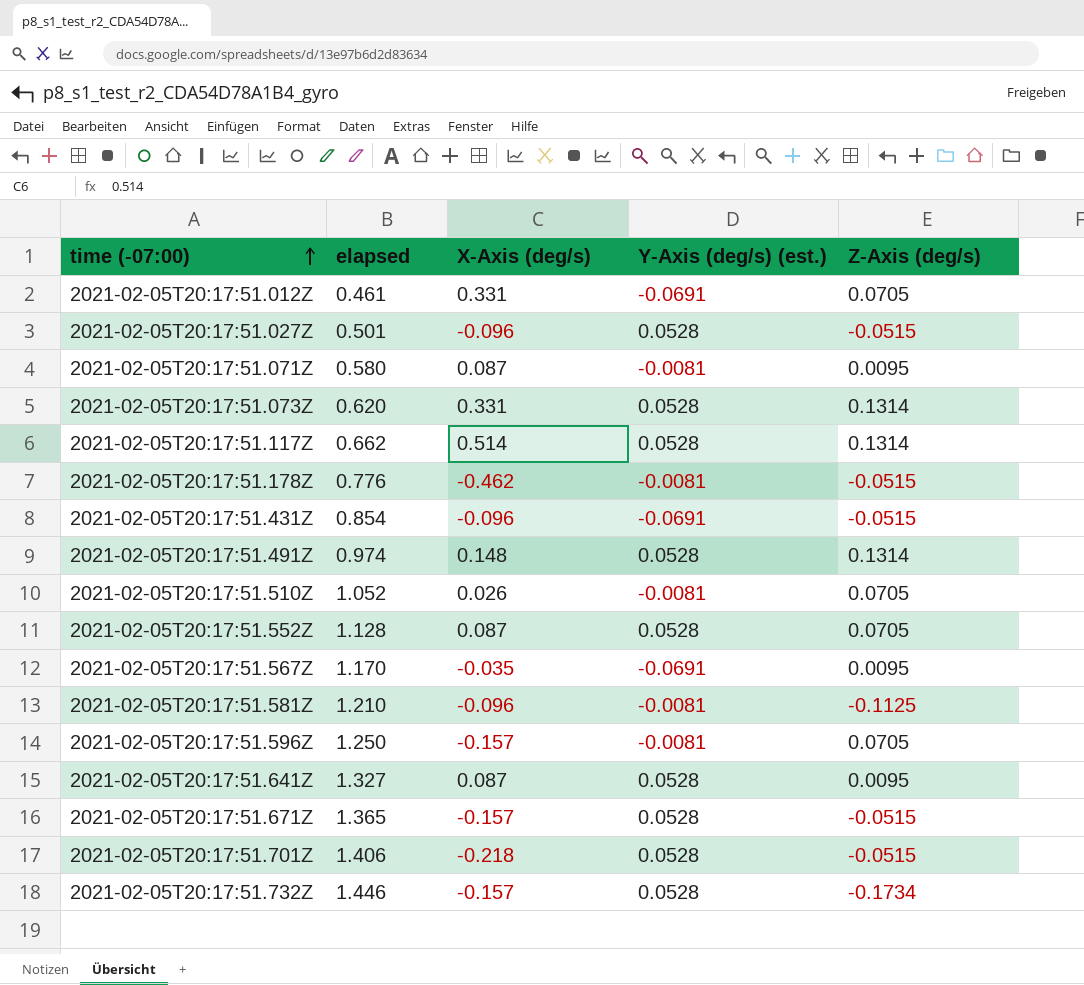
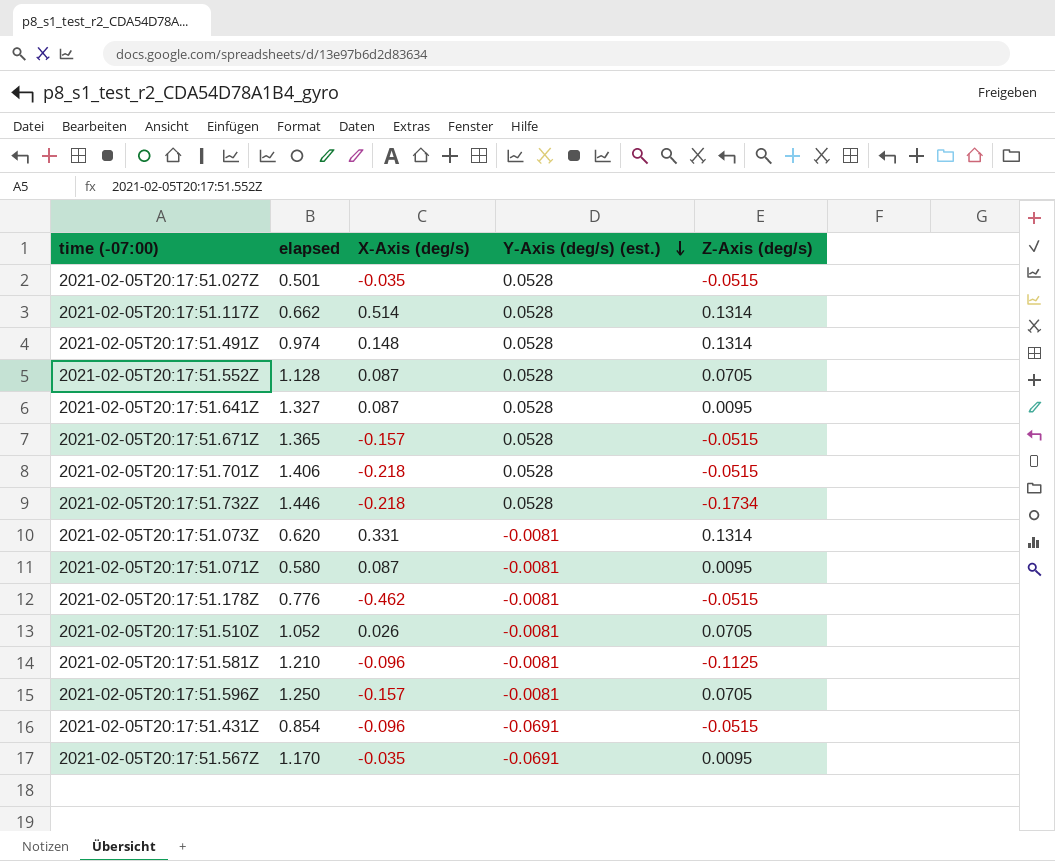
row order: time (-07:00) ascending -> Y-Axis (deg/s) (est.) descending
row 2021-02-05T20:17:51.012Z: 0.461 | 0.331 | -0.0691 | 0.0705 -> none
2021-02-05T20:17:51.027Z | X-Axis (deg/s): -0.096 -> -0.035
2021-02-05T20:17:51.732Z | X-Axis (deg/s): -0.157 -> -0.218
2021-02-05T20:17:51.073Z | Y-Axis (deg/s) (est.): 0.0528 -> -0.0081

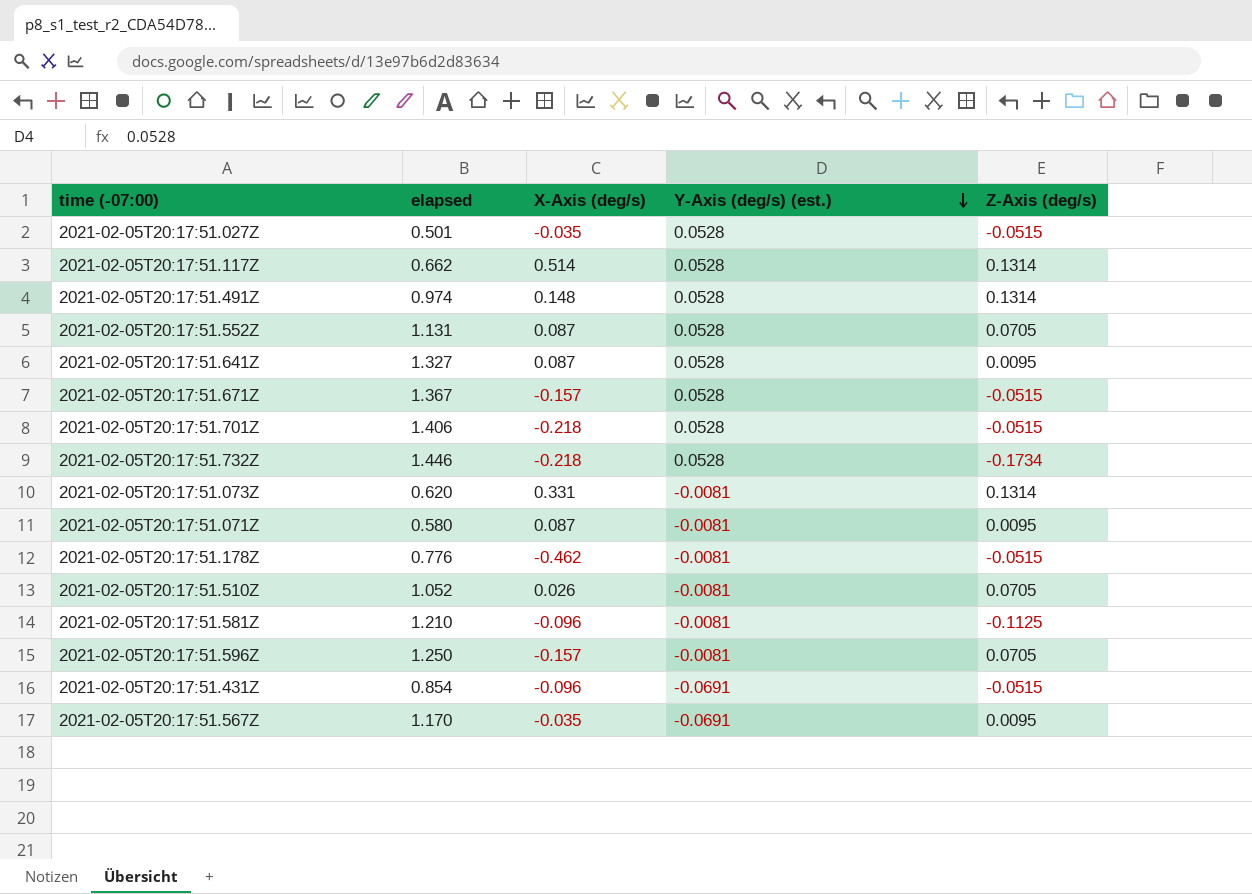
2021-02-05T20:17:51.552Z | elapsed: 1.128 -> 1.131
2021-02-05T20:17:51.671Z | elapsed: 1.365 -> 1.367

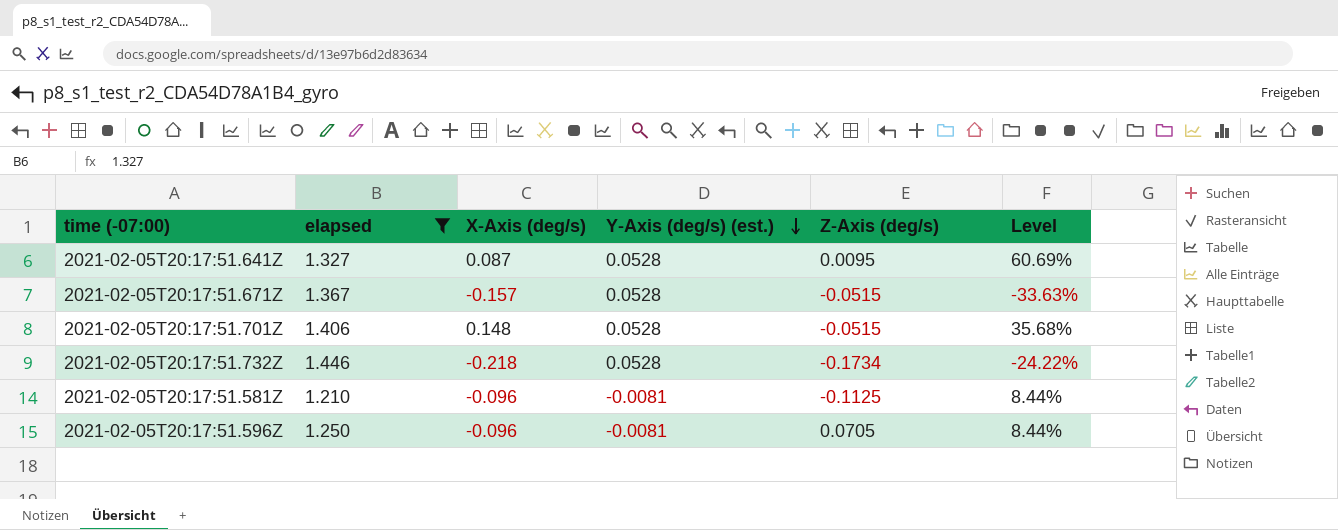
filter: none -> elapsed >= 1.210
column Level | formula: none -> [Y-Axis (deg/s) (est.)] / [X-Axis (deg/s)]
2021-02-05T20:17:51.701Z | X-Axis (deg/s): -0.218 -> 0.148
2021-02-05T20:17:51.596Z | X-Axis (deg/s): -0.157 -> -0.096

